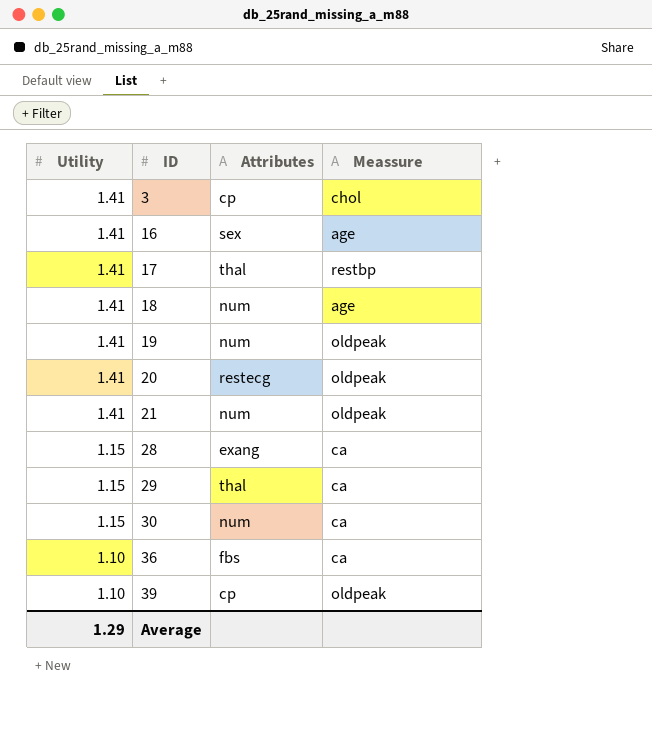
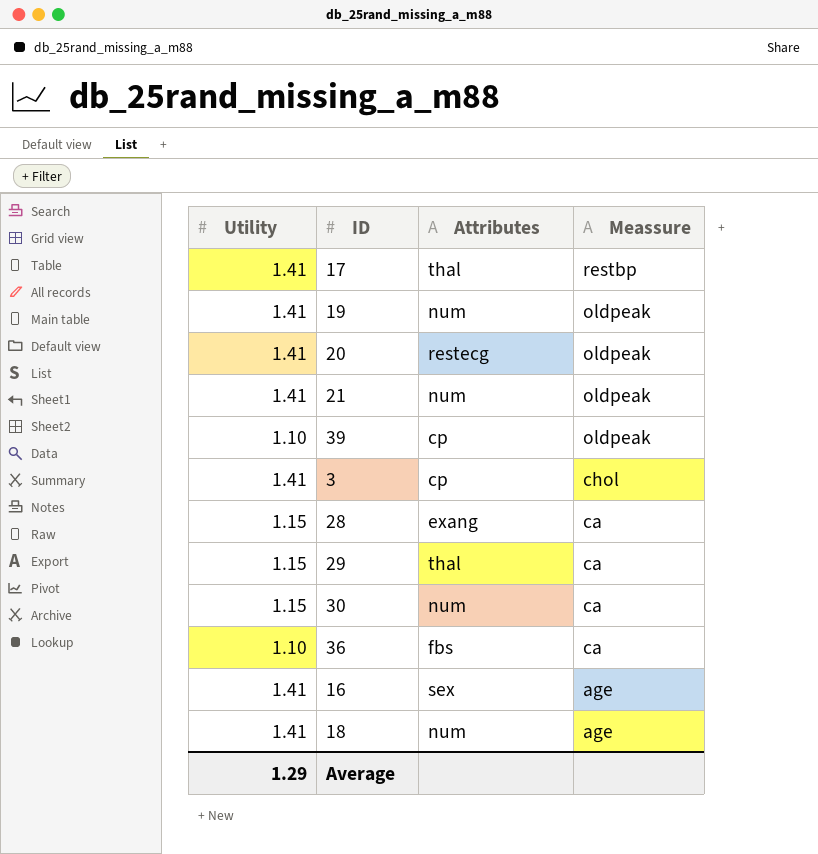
row order: Utility descending -> Meassure descending

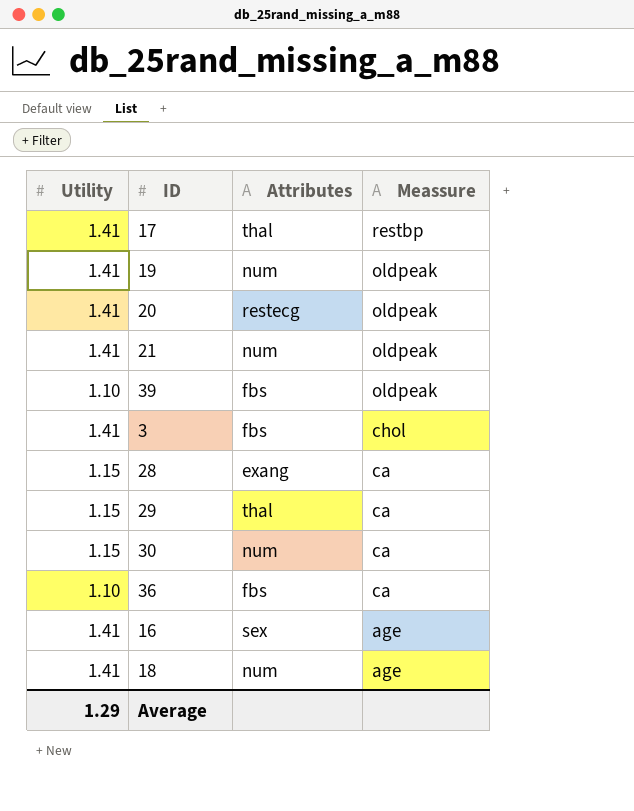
39 | Attributes: cp -> fbs
3 | Attributes: cp -> fbs

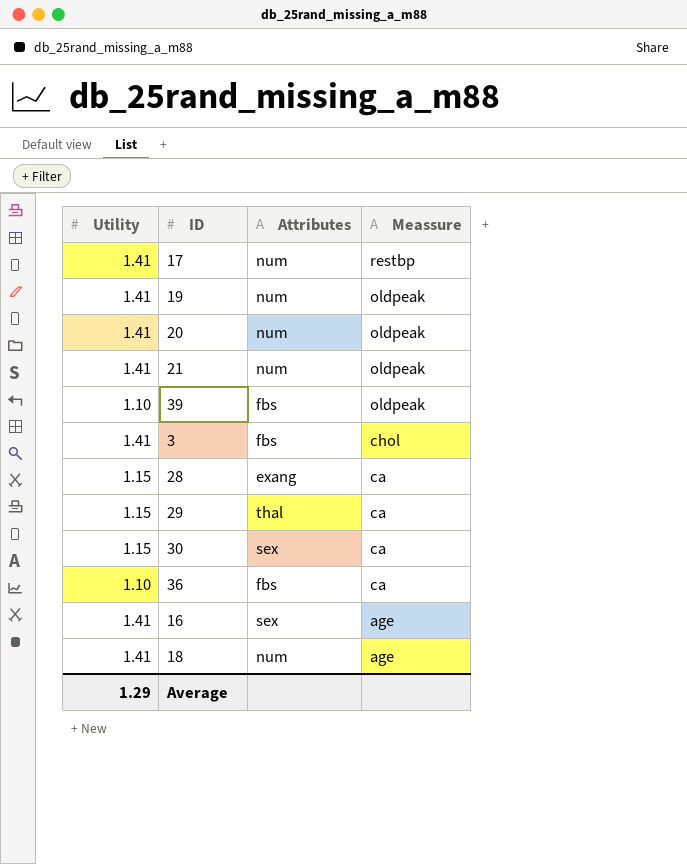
17 | Attributes: thal -> num
20 | Attributes: restecg -> num
30 | Attributes: num -> sex

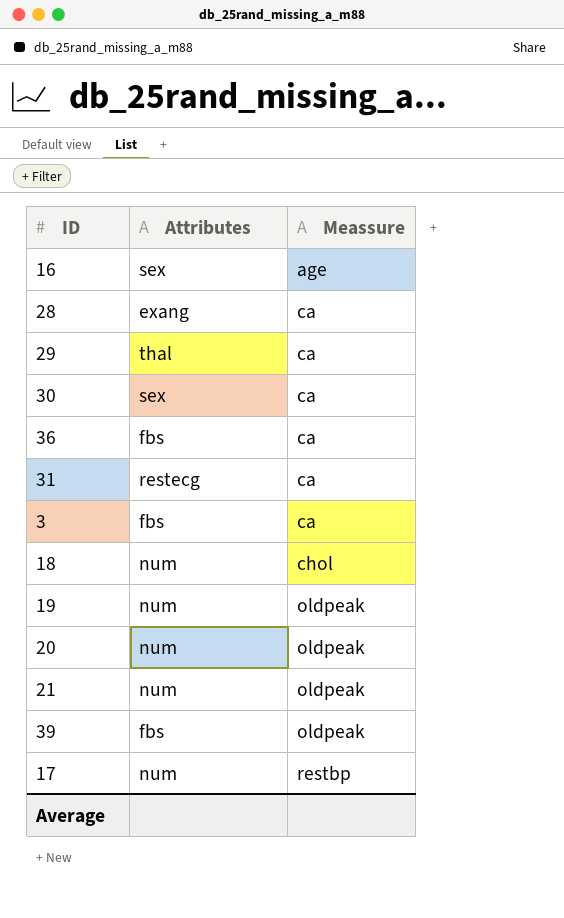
row order: Meassure descending -> Meassure ascending
column Utility | position: 1 -> none
row 31: none -> restecg | ca
3 | Meassure: chol -> ca
18 | Meassure: age -> chol

